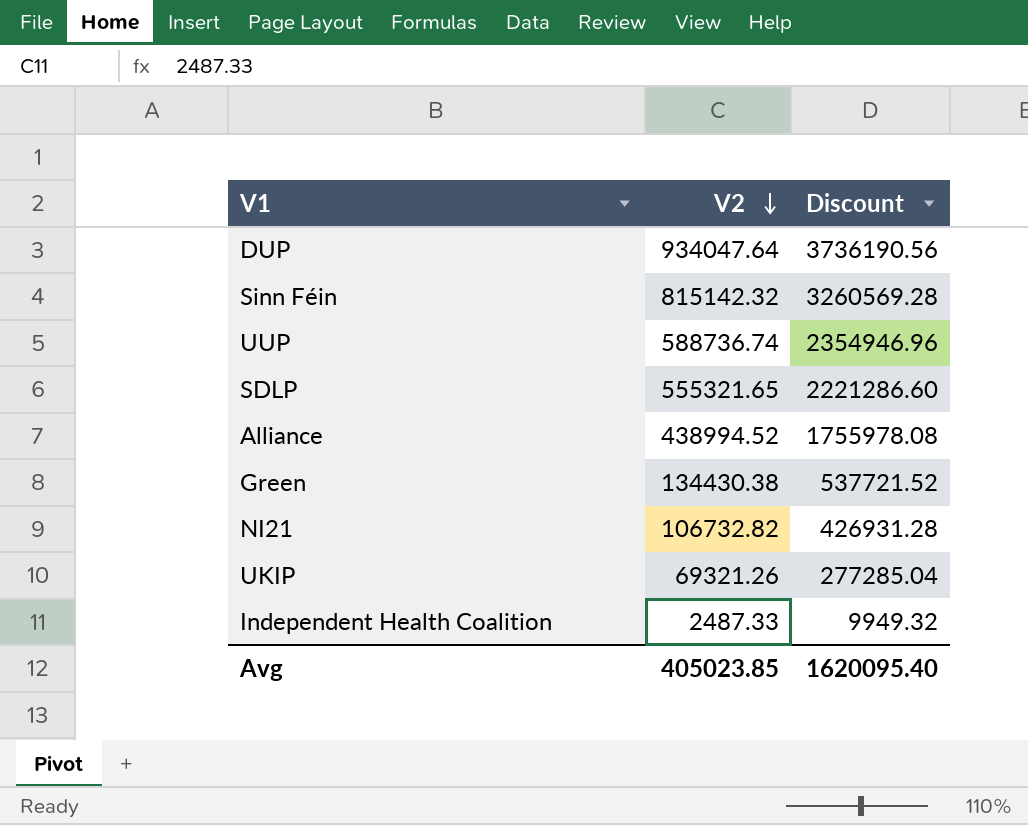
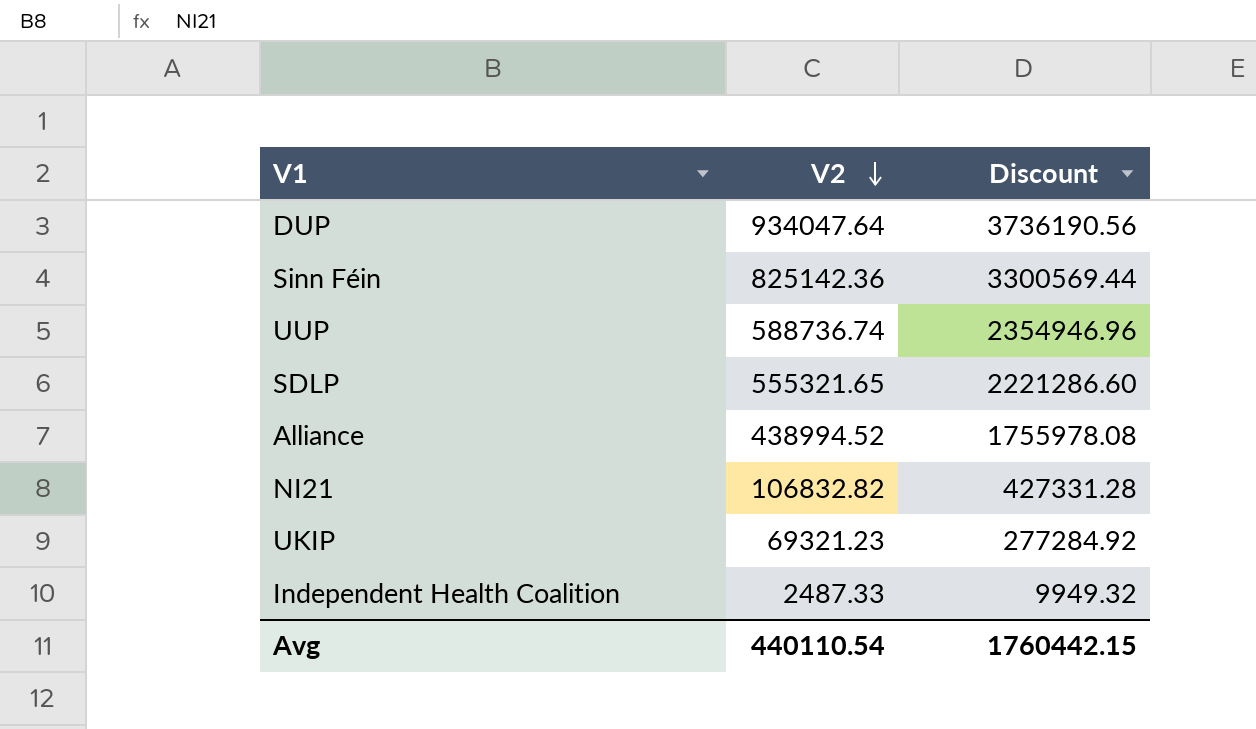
row Green: 134430.38 | 537721.52 -> none
Sinn Féin | V2: 815142.32 -> 825142.36
Sinn Féin | Discount: 3260569.28 -> 3300569.44
NI21 | V2: 106732.82 -> 106832.82
NI21 | Discount: 426931.28 -> 427331.28
UKIP | V2: 69321.26 -> 69321.23
UKIP | Discount: 277285.04 -> 277284.92
Avg | V2: 405023.85 -> 440110.54
Avg | Discount: 1620095.40 -> 1760442.15

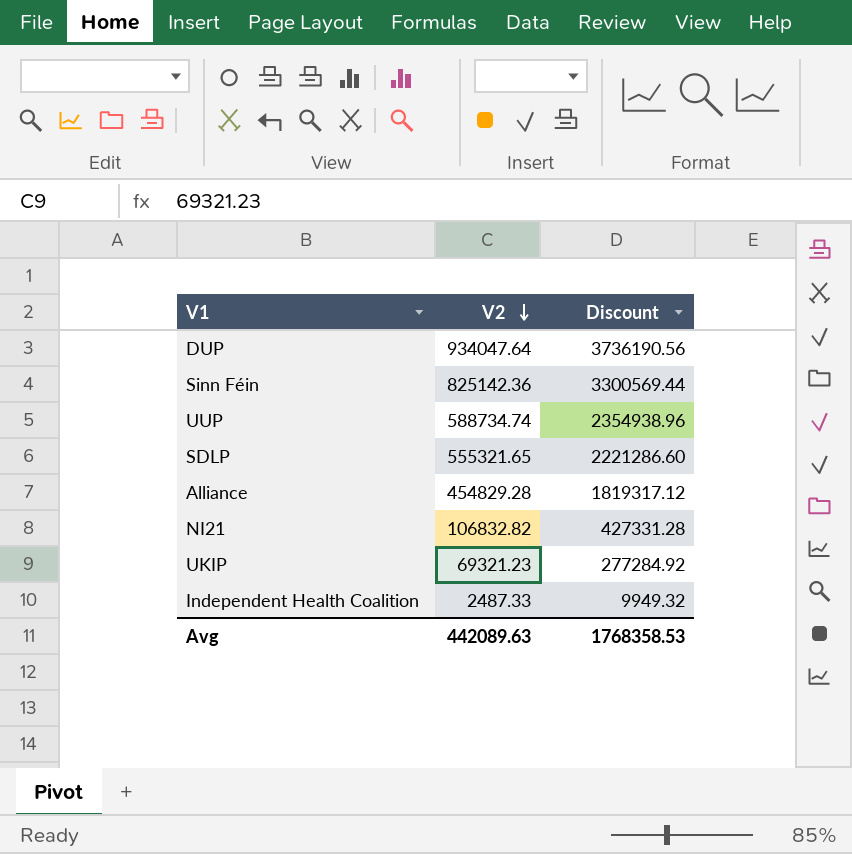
UUP | V2: 588736.74 -> 588734.74
UUP | Discount: 2354946.96 -> 2354938.96
Alliance | V2: 438994.52 -> 454829.28
Alliance | Discount: 1755978.08 -> 1819317.12
Avg | V2: 440110.54 -> 442089.63
Avg | Discount: 1760442.15 -> 1768358.53

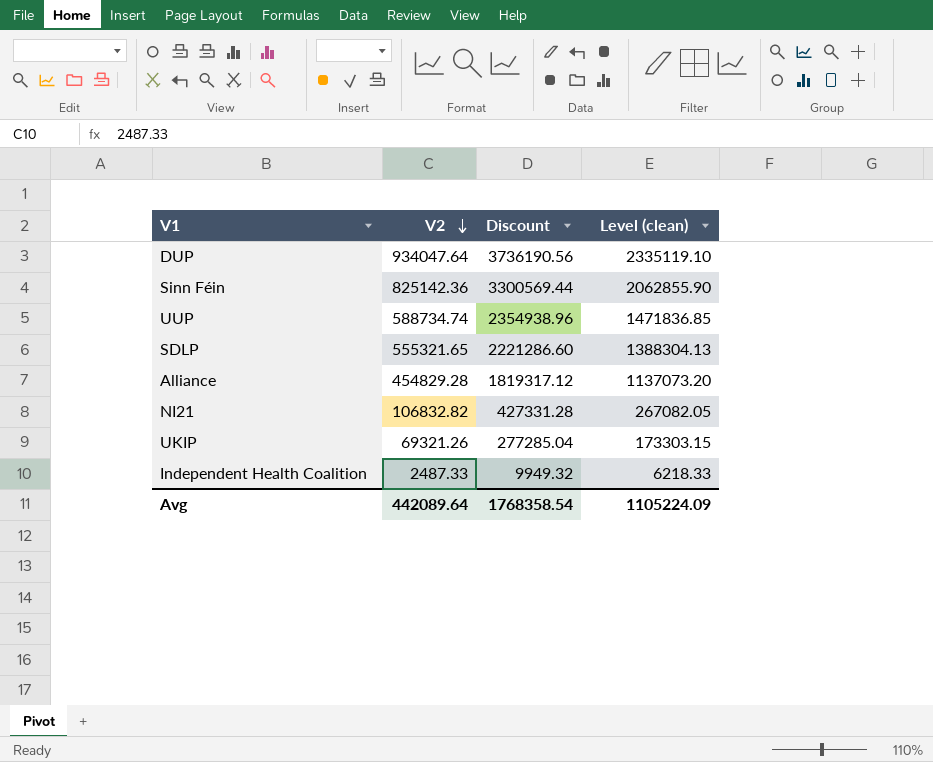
column Level (clean) | formula: none -> [V2] * 2.5
UKIP | V2: 69321.23 -> 69321.26
UKIP | Discount: 277284.92 -> 277285.04
Avg | V2: 442089.63 -> 442089.64
Avg | Discount: 1768358.53 -> 1768358.54

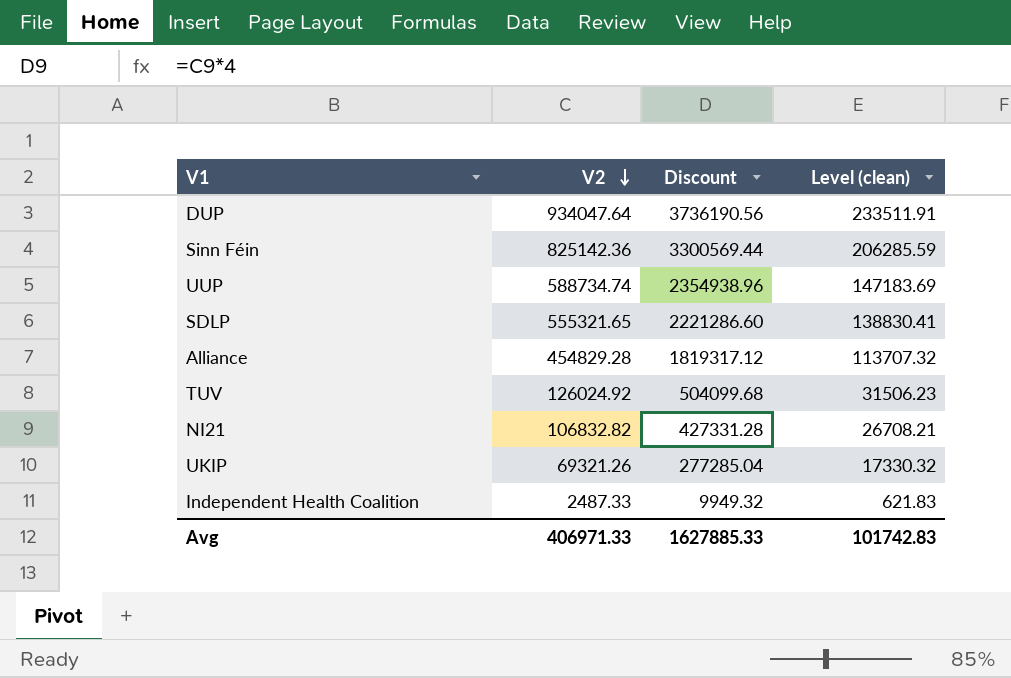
column Level (clean) | formula: [V2] * 2.5 -> [V2] * 0.25
row TUV: none -> 126024.92 | 504099.68 | 31506.23
Avg | V2: 442089.64 -> 406971.33
Avg | Discount: 1768358.54 -> 1627885.33
Avg | Level (clean): 1105224.09 -> 101742.83

